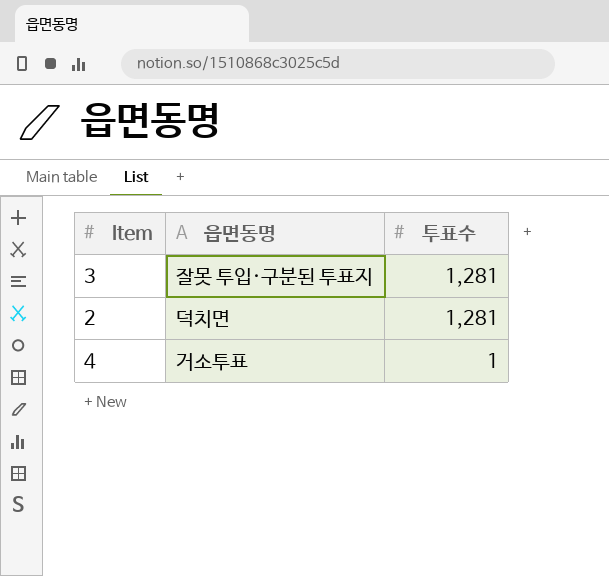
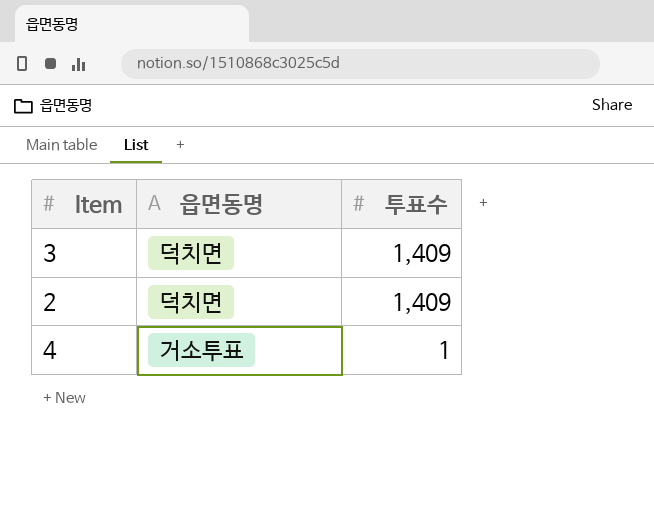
3 | 읍면동명: 잘못 투입·구분된 투표지 -> 덕치면
3 | 투표수: 1,281 -> 1,409
2 | 투표수: 1,281 -> 1,409

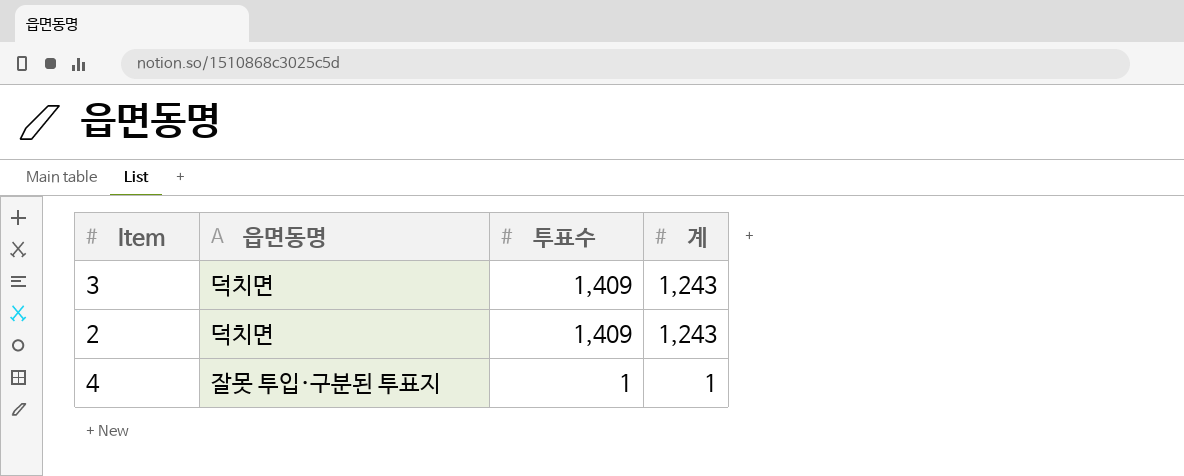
column 계 | position: none -> 4
4 | 읍면동명: 거소투표 -> 잘못 투입·구분된 투표지

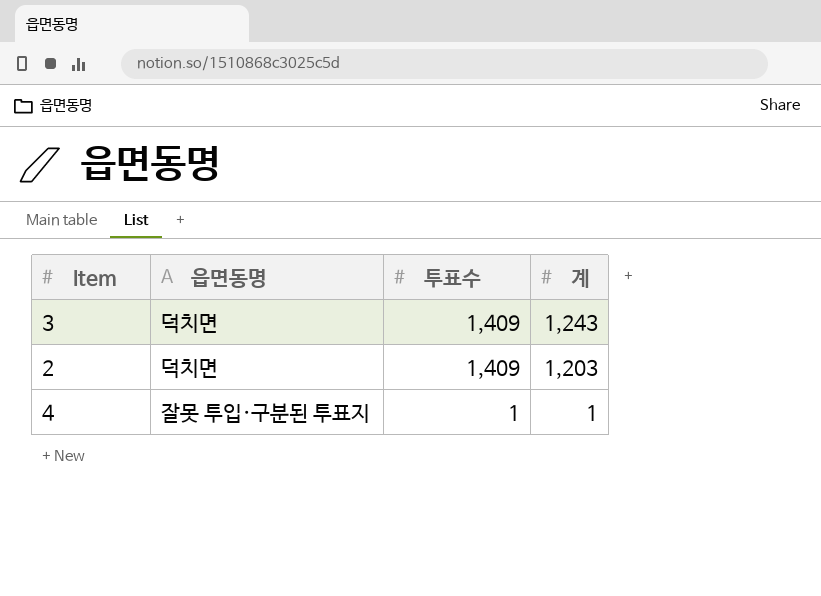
2 | 계: 1,243 -> 1,203

